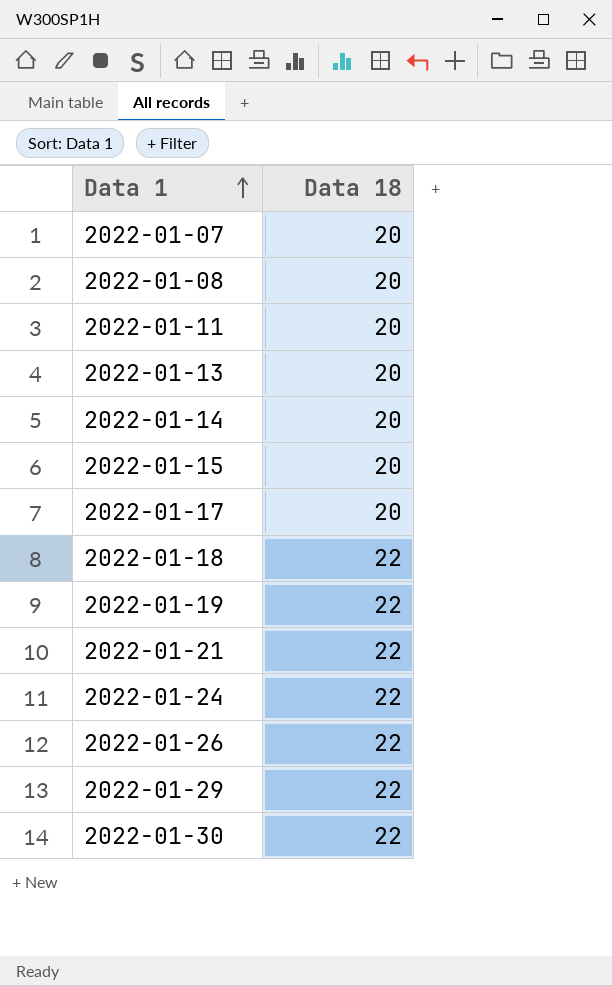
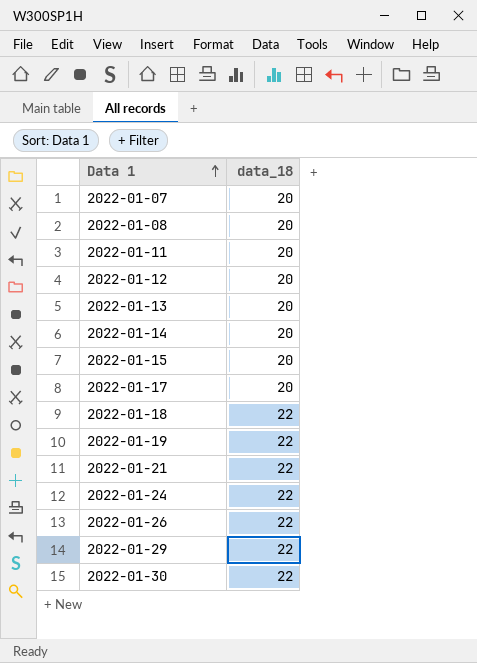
column name: Data 18 -> data_18
row 2022-01-12: none -> 20

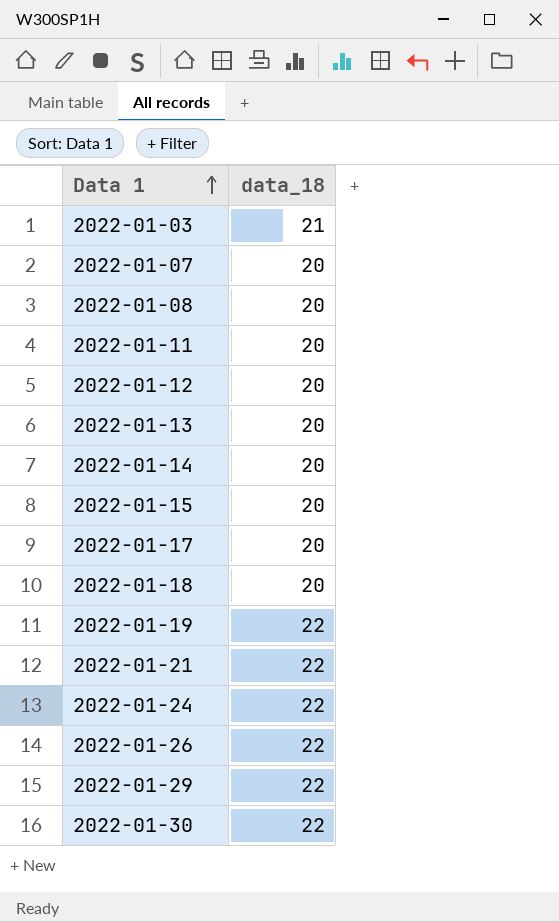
row 2022-01-03: none -> 21
2022-01-18 | data_18: 22 -> 20

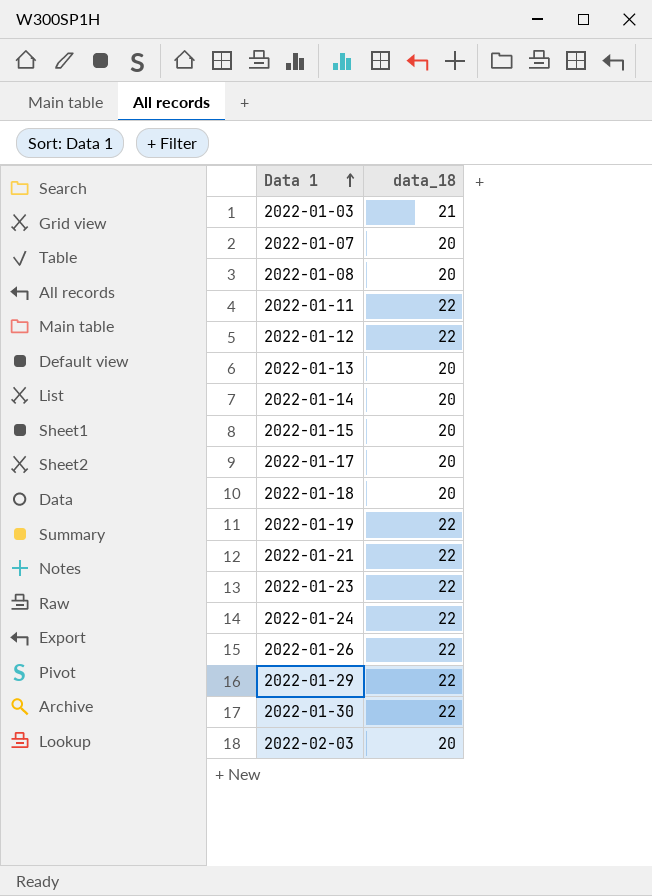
2022-01-11 | data_18: 20 -> 22
2022-01-12 | data_18: 20 -> 22
row 2022-01-23: none -> 22
row 2022-02-03: none -> 20

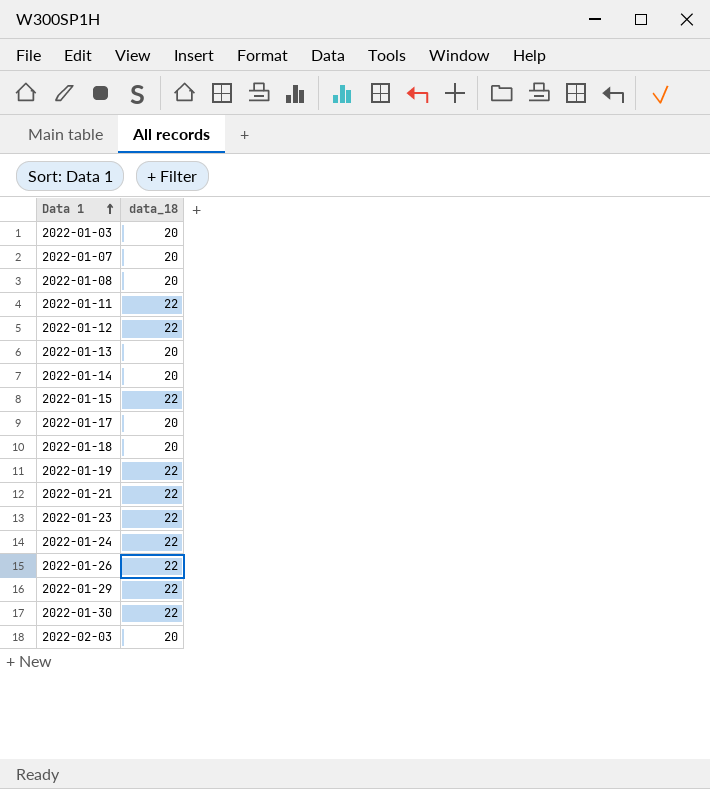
2022-01-03 | data_18: 21 -> 20
2022-01-15 | data_18: 20 -> 22

